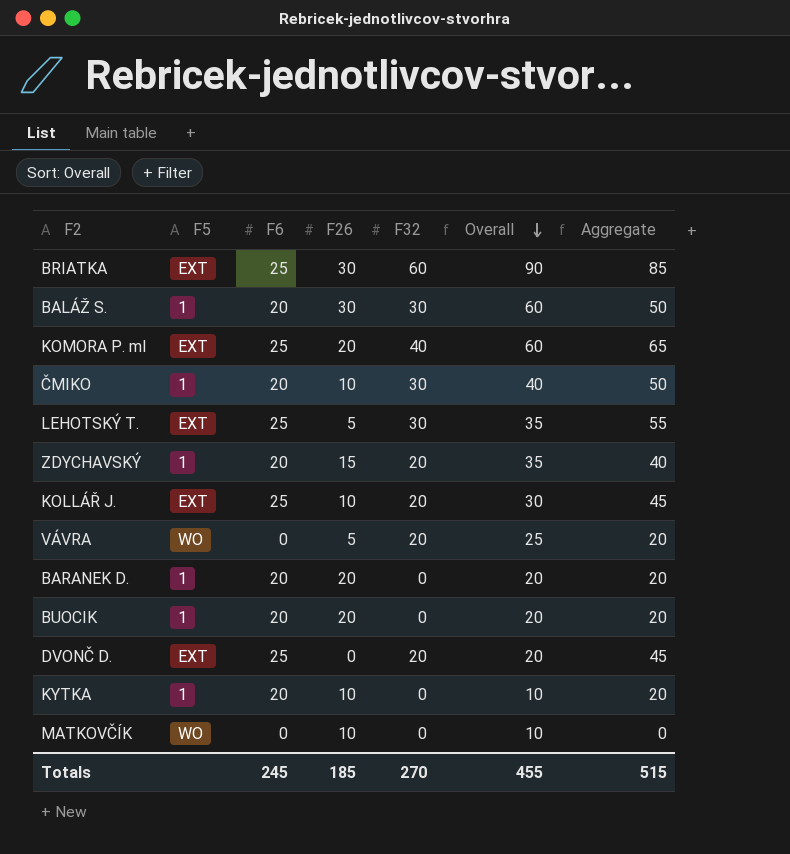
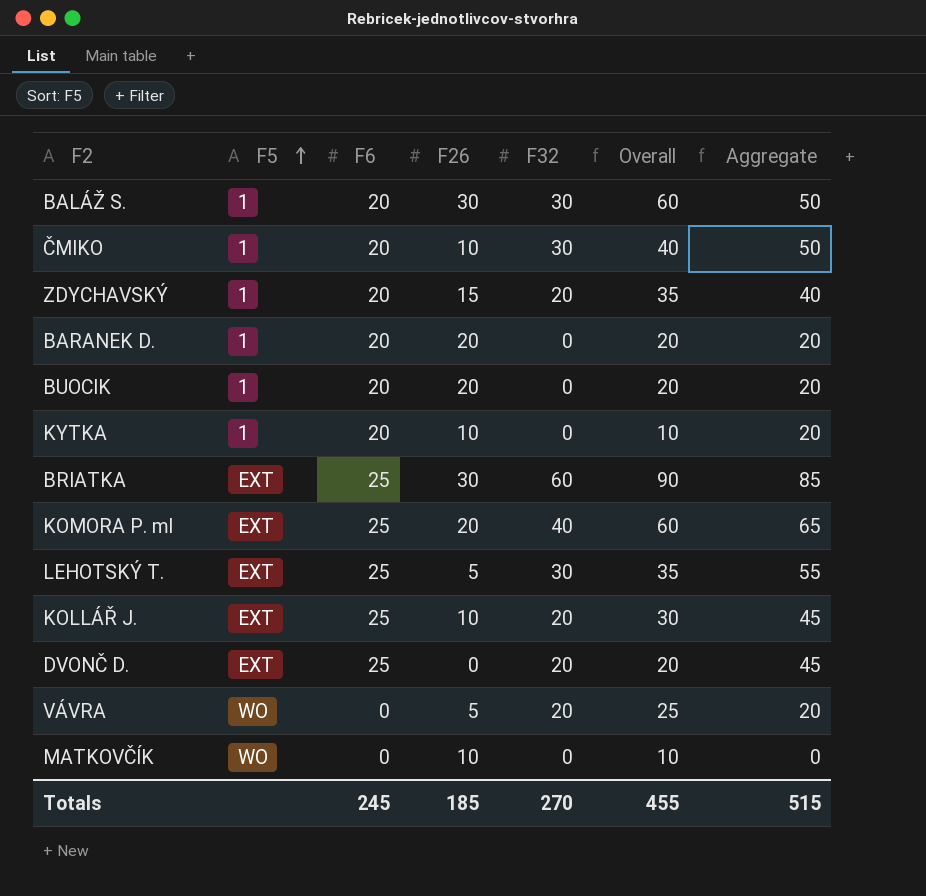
row order: Overall descending -> F5 ascending

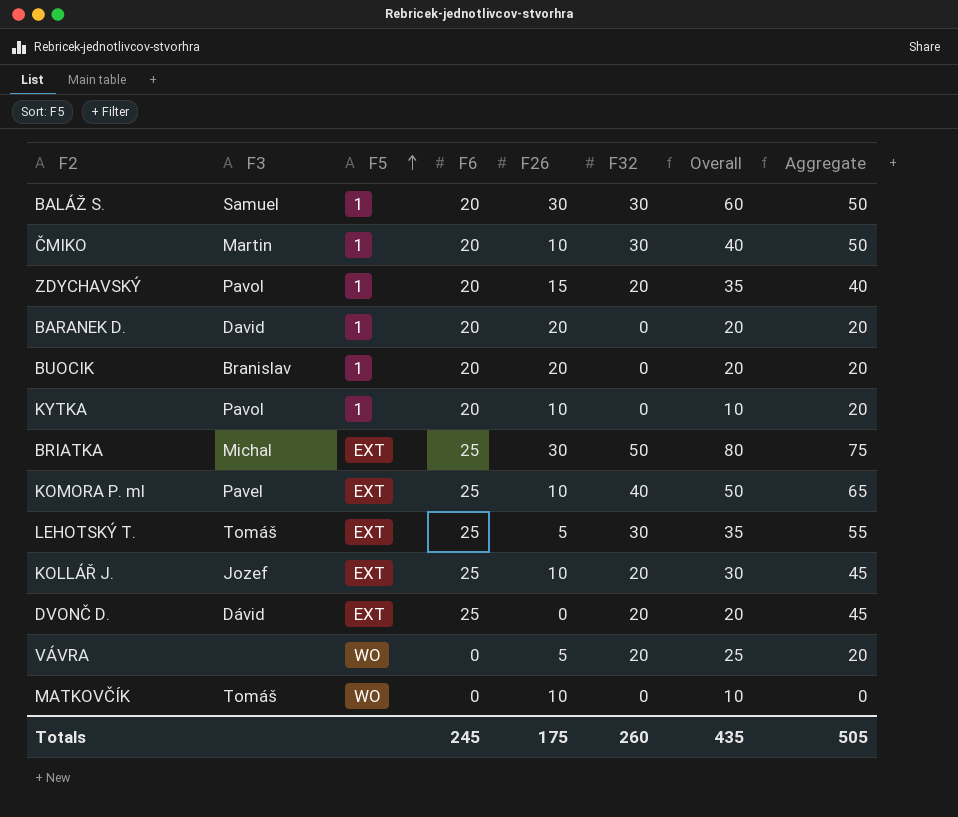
column F3 | position: none -> 2
BRIATKA | F32: 60 -> 50
BRIATKA | Overall: 90 -> 80
BRIATKA | Aggregate: 85 -> 75
KOMORA P. ml | F26: 20 -> 10
KOMORA P. ml | Overall: 60 -> 50
Totals | F26: 185 -> 175
Totals | F32: 270 -> 260
Totals | Overall: 455 -> 435
Totals | Aggregate: 515 -> 505

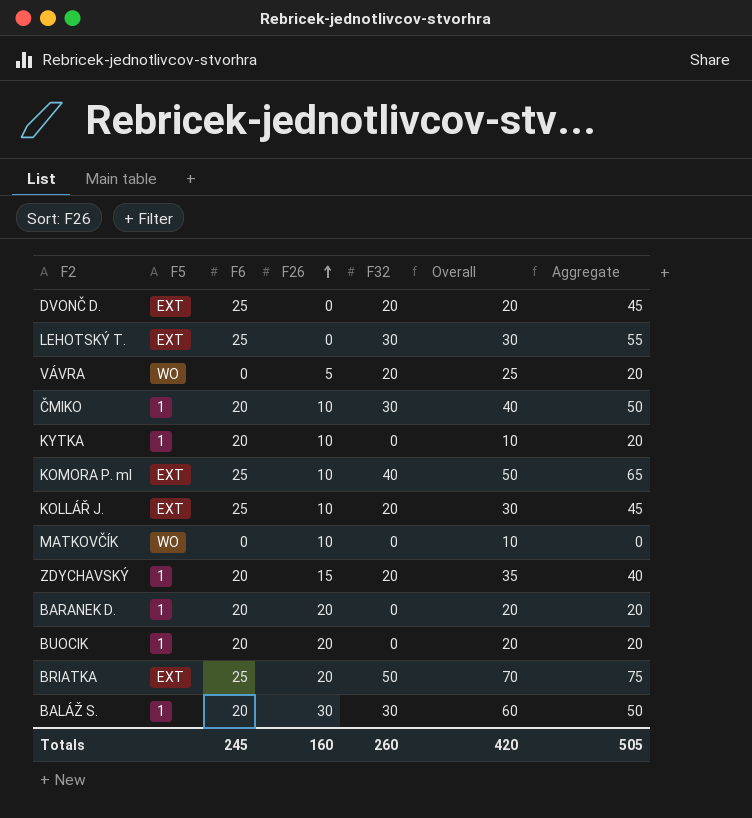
row order: F5 ascending -> F26 ascending
column F3 | position: 2 -> none
LEHOTSKÝ T. | F26: 5 -> 0
LEHOTSKÝ T. | Overall: 35 -> 30
BRIATKA | F26: 30 -> 20
BRIATKA | Overall: 80 -> 70
Totals | F26: 175 -> 160
Totals | Overall: 435 -> 420

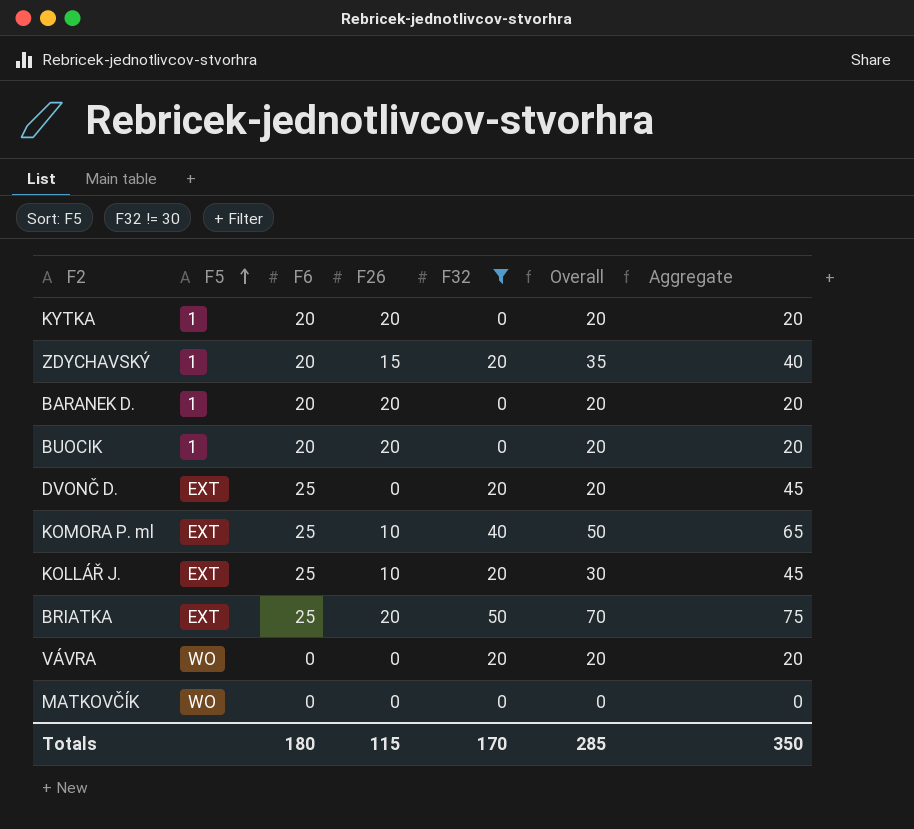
filter: none -> F32 != 30
row order: F26 ascending -> F5 ascending
KYTKA | F26: 10 -> 20
KYTKA | Overall: 10 -> 20
VÁVRA | F26: 5 -> 0
VÁVRA | Overall: 25 -> 20
MATKOVČÍK | F26: 10 -> 0
MATKOVČÍK | Overall: 10 -> 0
Totals | F6: 245 -> 180
Totals | F26: 160 -> 115
Totals | F32: 260 -> 170
Totals | Overall: 420 -> 285
Totals | Aggregate: 505 -> 350

